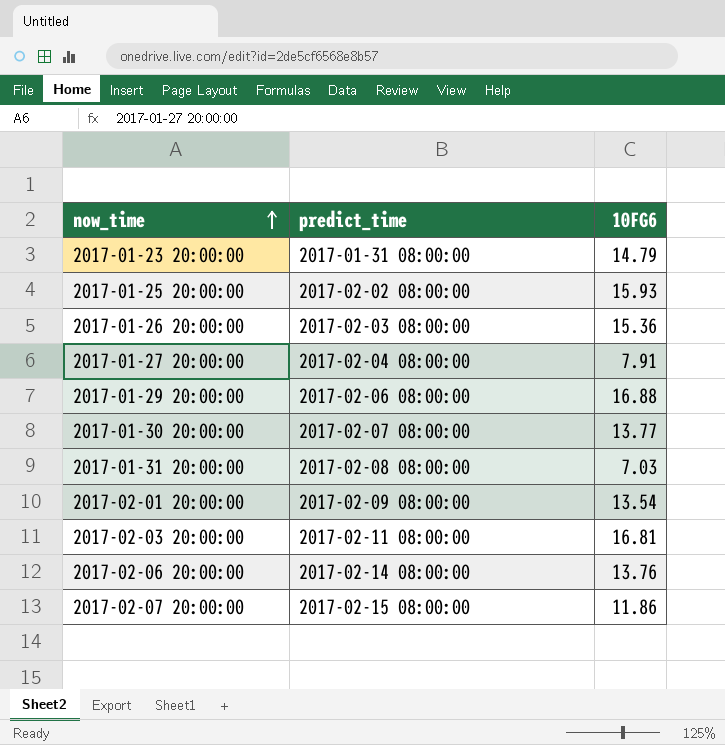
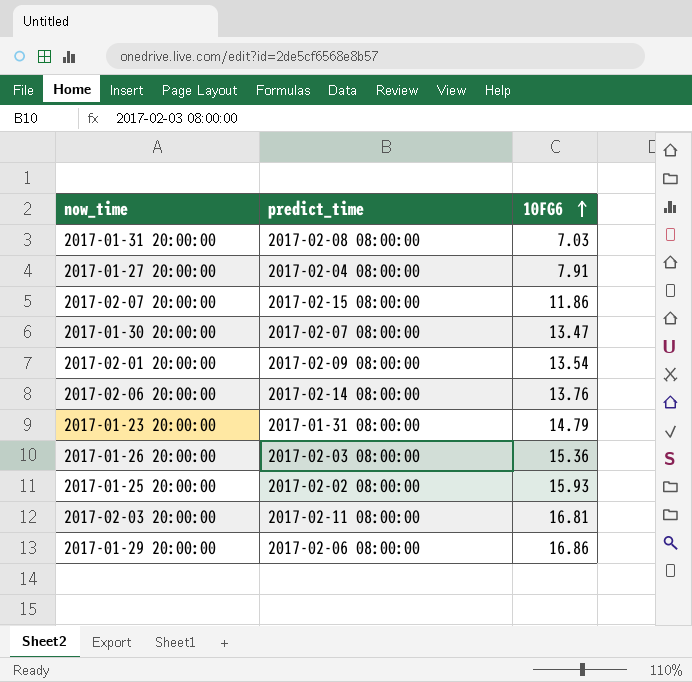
row order: now_time ascending -> 10FG6 ascending
2017-01-30 20:00:00 | 10FG6: 13.77 -> 13.47
2017-01-29 20:00:00 | 10FG6: 16.88 -> 16.86

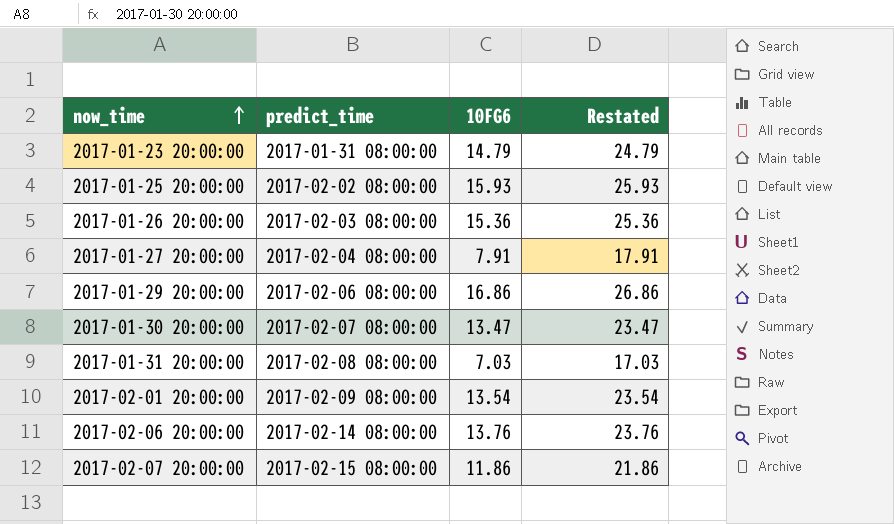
row order: 10FG6 ascending -> now_time ascending
column Restated | formula: none -> [10FG6] + 10
row 2017-02-03 20:00:00: 2017-02-11 08:00:00 | 16.81 -> none

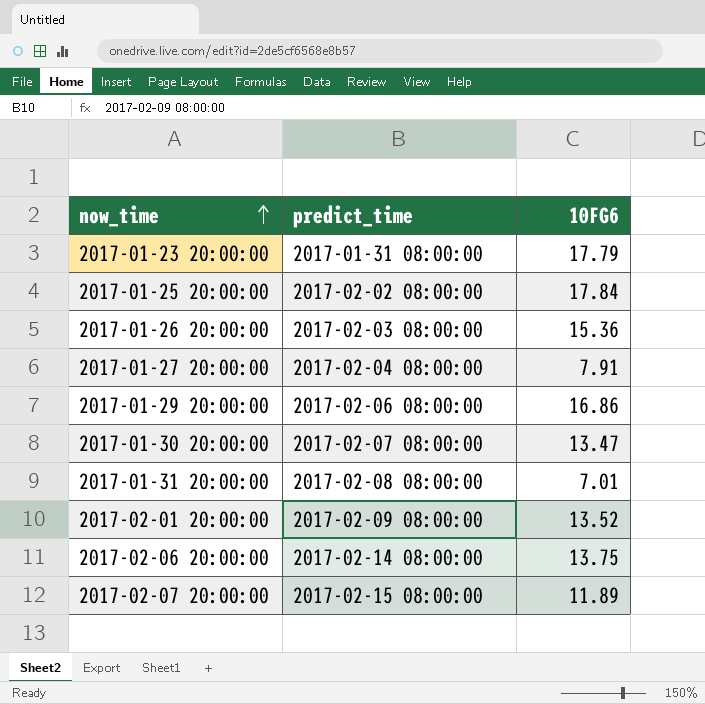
column Restated | formula: [10FG6] + 10 -> none
2017-01-23 20:00:00 | 10FG6: 14.79 -> 17.79
2017-01-25 20:00:00 | 10FG6: 15.93 -> 17.84
2017-01-31 20:00:00 | 10FG6: 7.03 -> 7.01
2017-02-01 20:00:00 | 10FG6: 13.54 -> 13.52
2017-02-06 20:00:00 | 10FG6: 13.76 -> 13.75
2017-02-07 20:00:00 | 10FG6: 11.86 -> 11.89

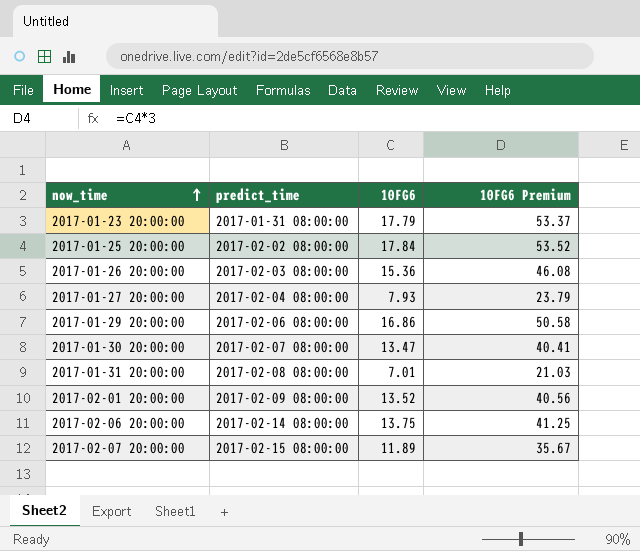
column 10FG6 Premium | formula: none -> [10FG6] * 3
2017-01-27 20:00:00 | 10FG6: 7.91 -> 7.93

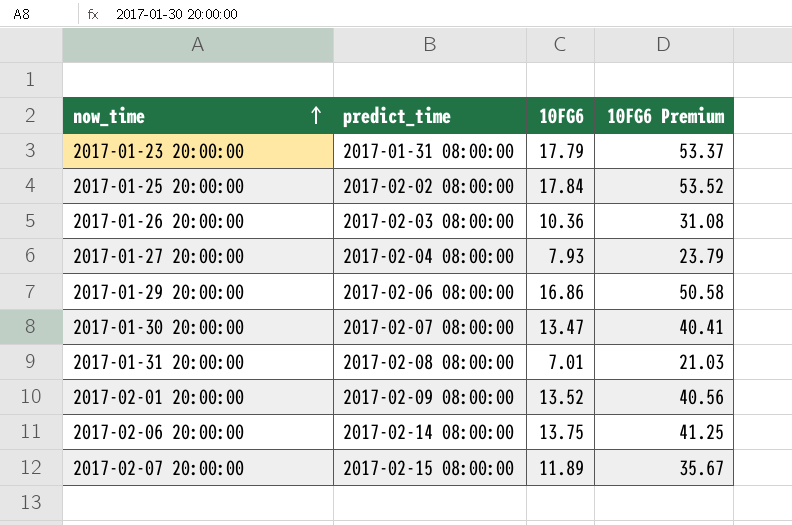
2017-01-26 20:00:00 | 10FG6: 15.36 -> 10.36
2017-01-26 20:00:00 | 10FG6 Premium: 46.08 -> 31.08

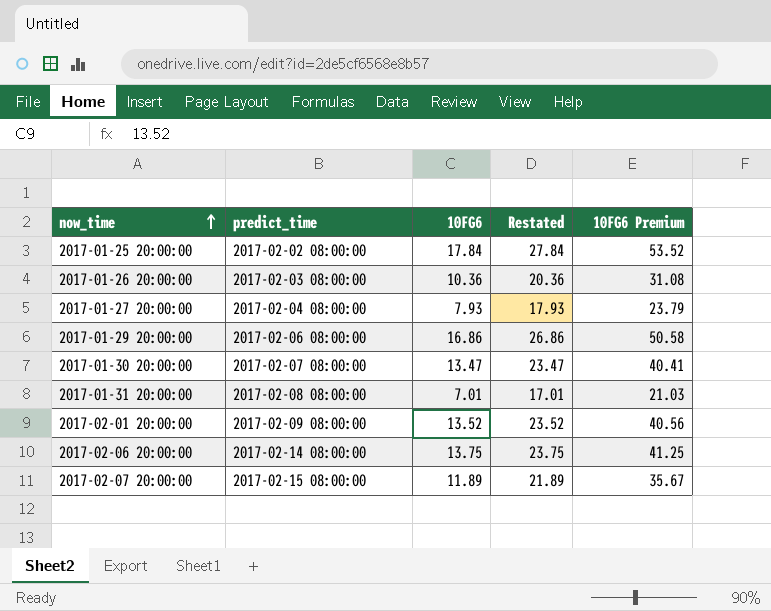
column Restated | formula: none -> [10FG6] + 10
row 2017-01-23 20:00:00: 2017-01-31 08:00:00 | 17.79 | 53.37 -> none

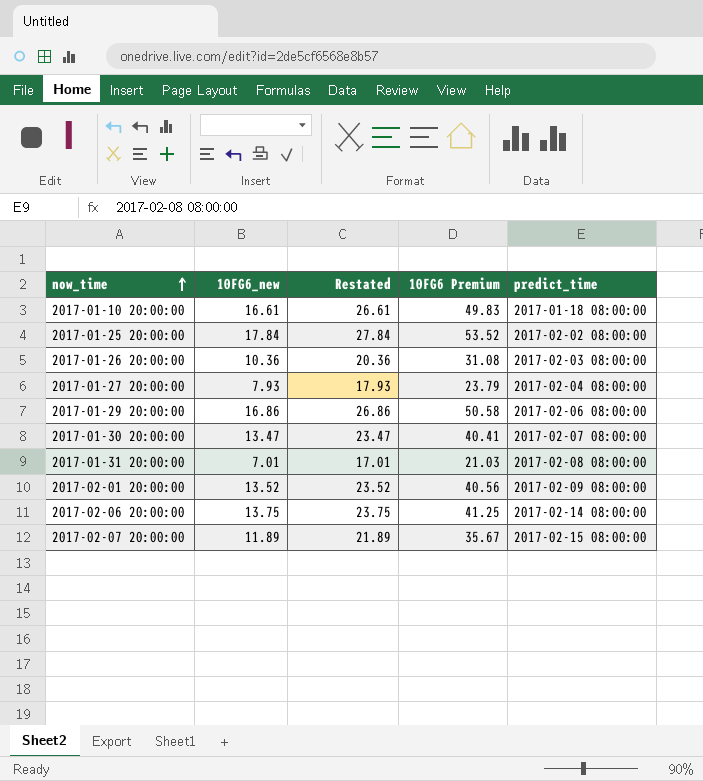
column name: 10FG6 -> 10FG6_new
column predict_time | position: 2 -> 5
row 2017-01-10 20:00:00: none -> 16.61 | 26.61 | 49.83 | 2017-01-18 08:00:00

